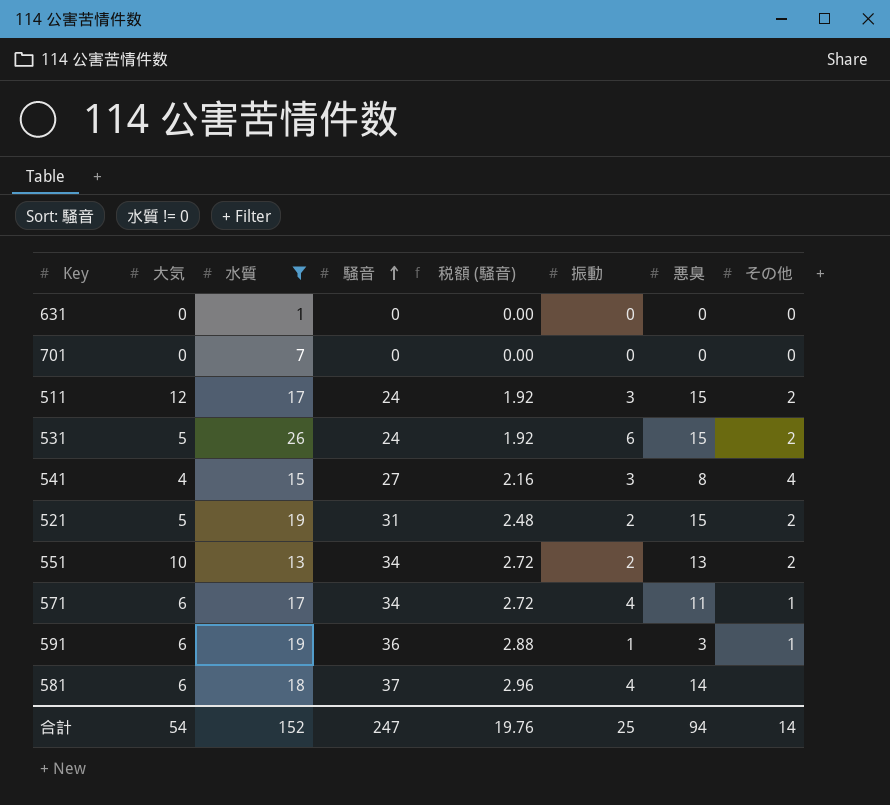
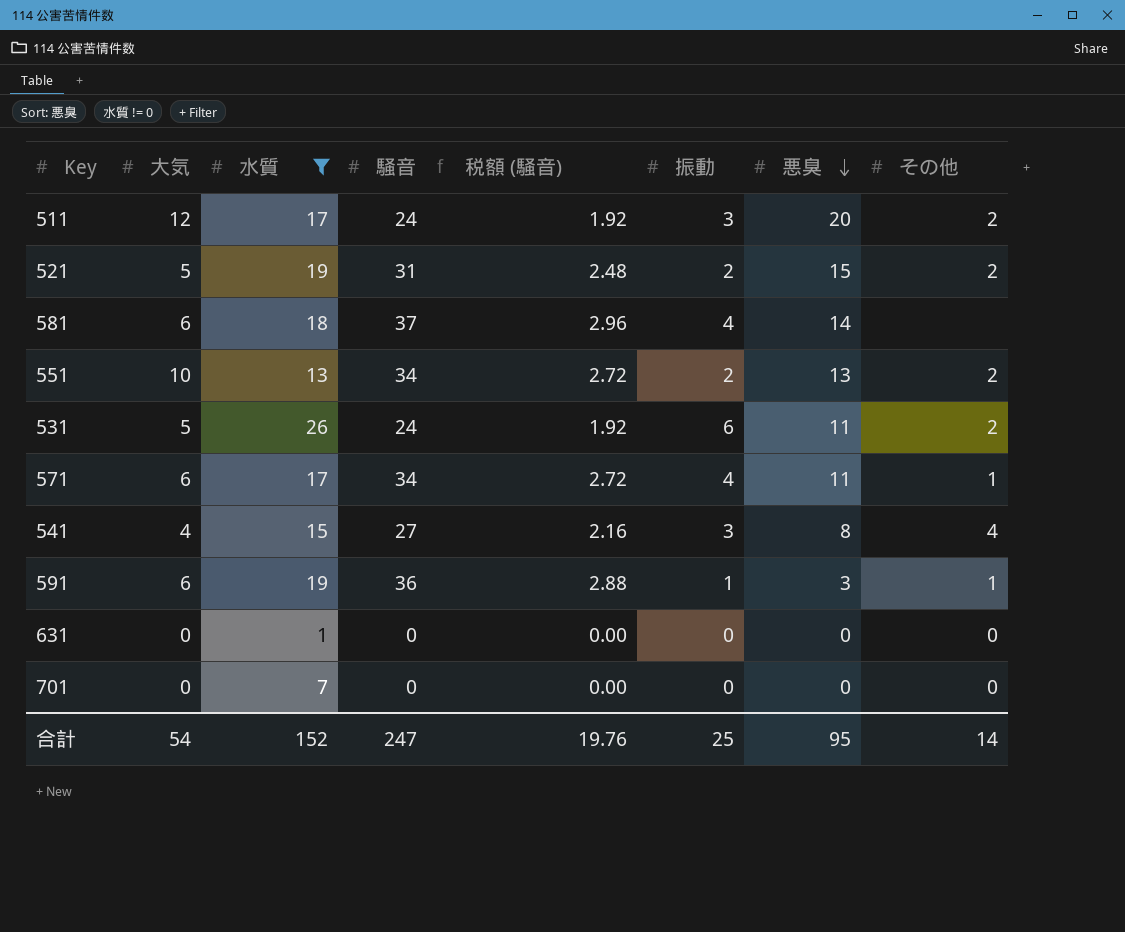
row order: 騒音 ascending -> 悪臭 descending
511 | 悪臭: 15 -> 20
531 | 悪臭: 15 -> 11
合計 | 悪臭: 94 -> 95

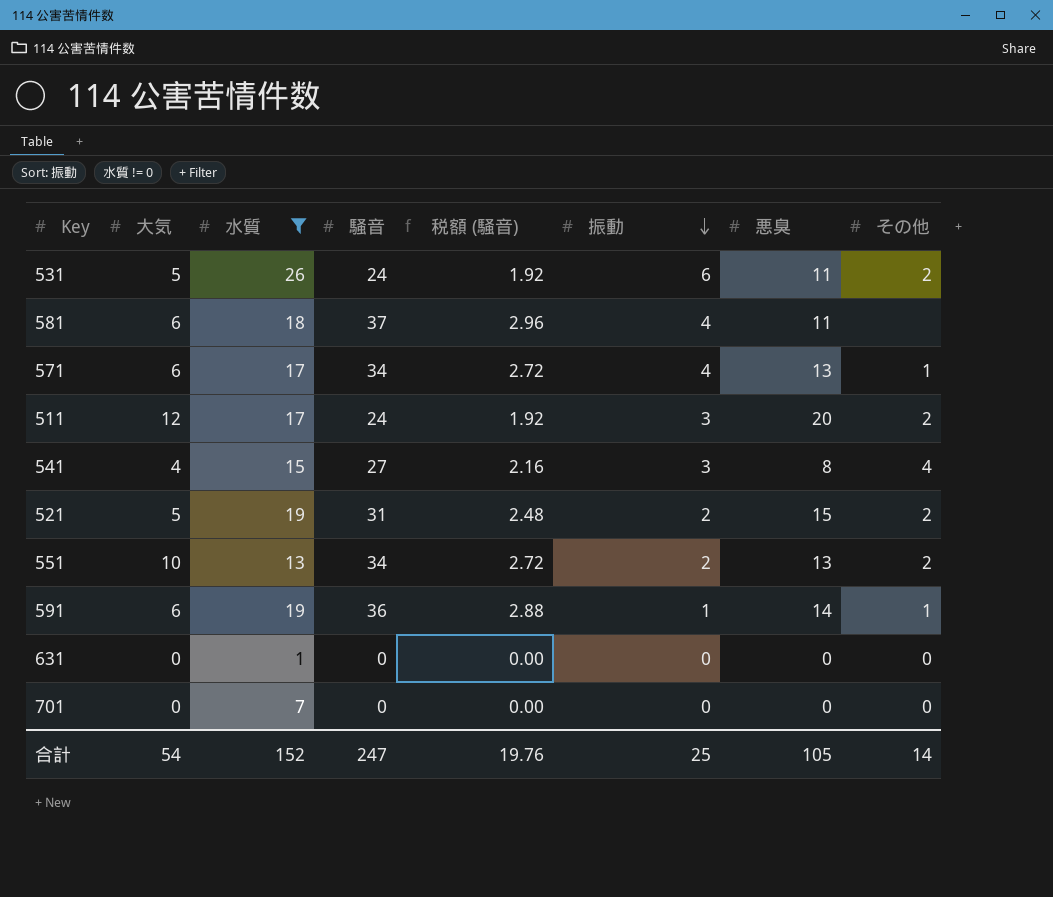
row order: 悪臭 descending -> 振動 descending
581 | 悪臭: 14 -> 11
571 | 悪臭: 11 -> 13
591 | 悪臭: 3 -> 14
合計 | 悪臭: 95 -> 105

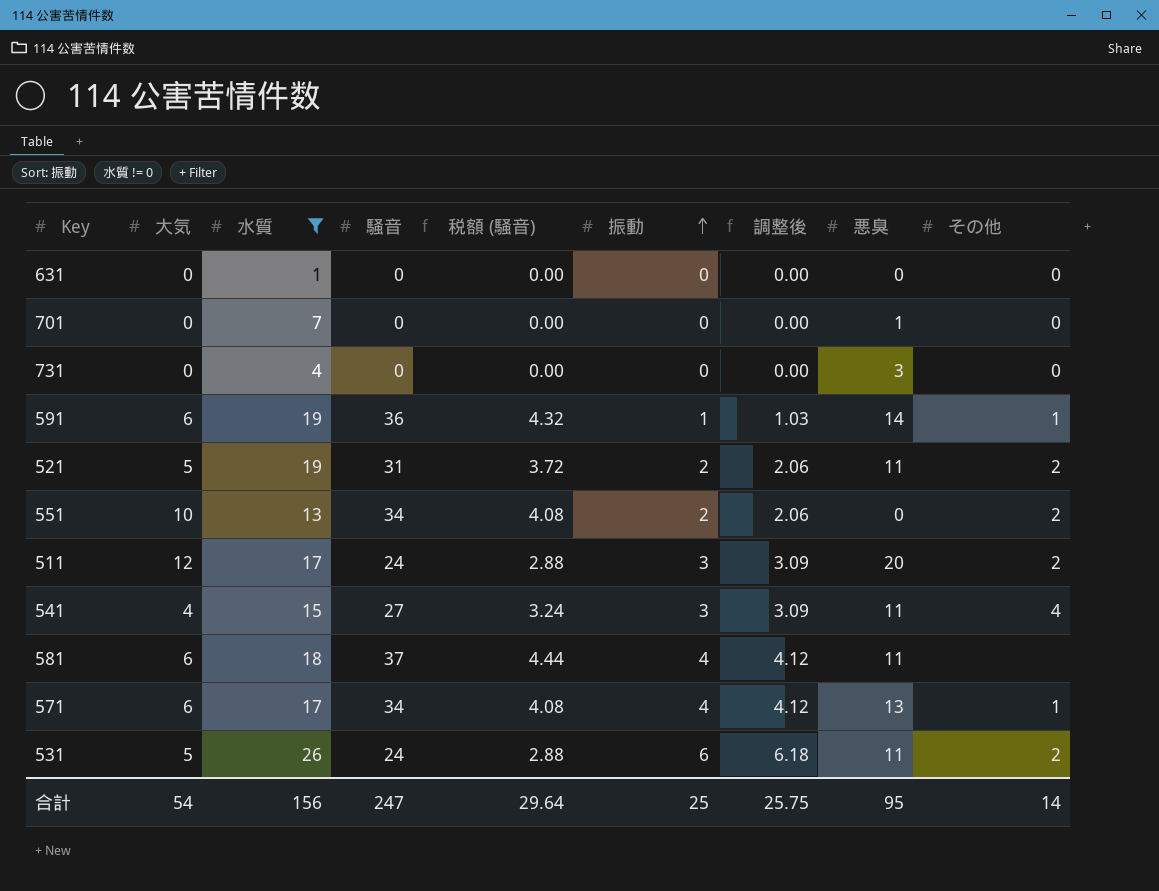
row order: 振動 descending -> 振動 ascending
column 税額 (騒音) | formula: [騒音] * 0.08 -> [騒音] * 0.12
column 調整後 | formula: none -> [振動] * 1.03
701 | 悪臭: 0 -> 1
row 731: none -> 0 | 4 | 0 | 0.00 | 0 | 0.00 | 3 | 0
521 | 悪臭: 15 -> 11
551 | 悪臭: 13 -> 0
541 | 悪臭: 8 -> 11
合計 | 水質: 152 -> 156
合計 | 税額 (騒音): 19.76 -> 29.64
合計 | 悪臭: 105 -> 95

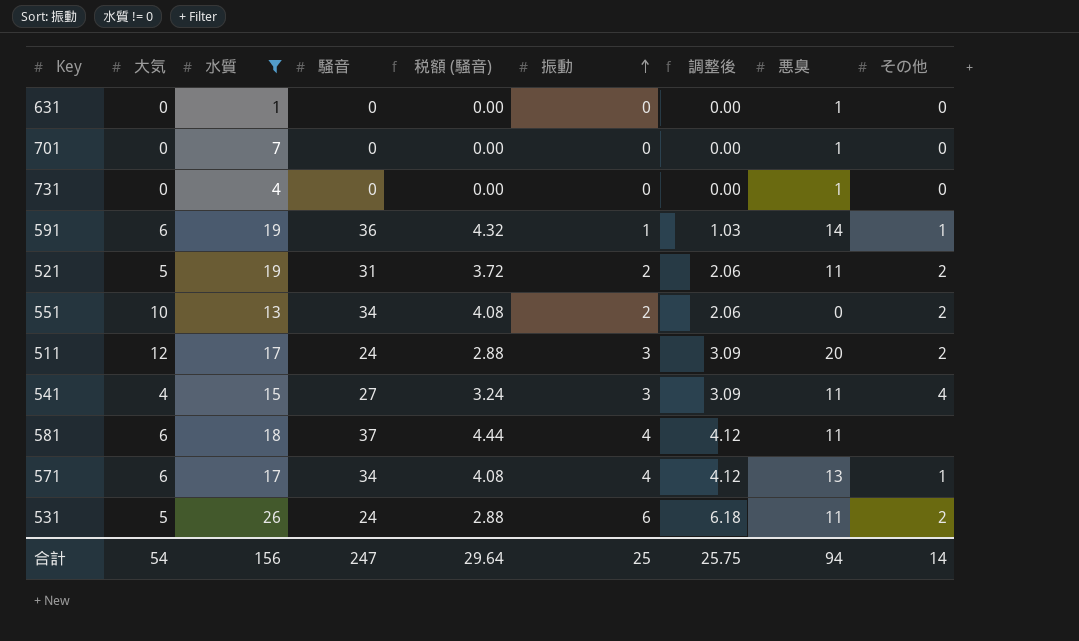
631 | 悪臭: 0 -> 1
731 | 悪臭: 3 -> 1
合計 | 悪臭: 95 -> 94

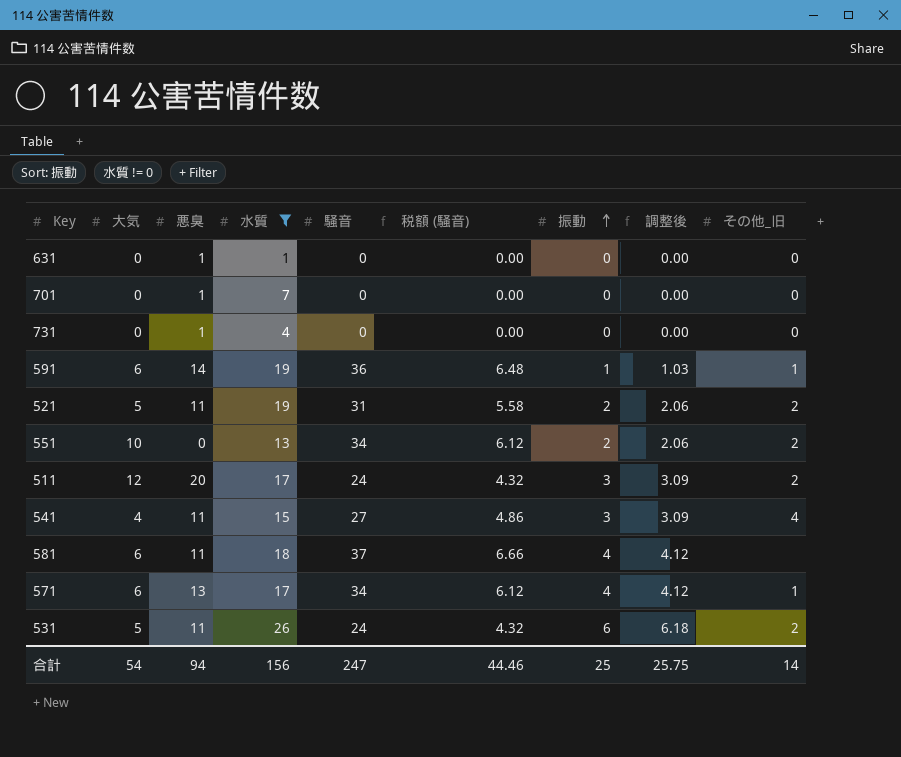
column 悪臭 | position: 8 -> 3
column 税額 (騒音) | formula: [騒音] * 0.12 -> [騒音] * 0.18
column name: その他 -> その他_旧
合計 | 税額 (騒音): 29.64 -> 44.46

